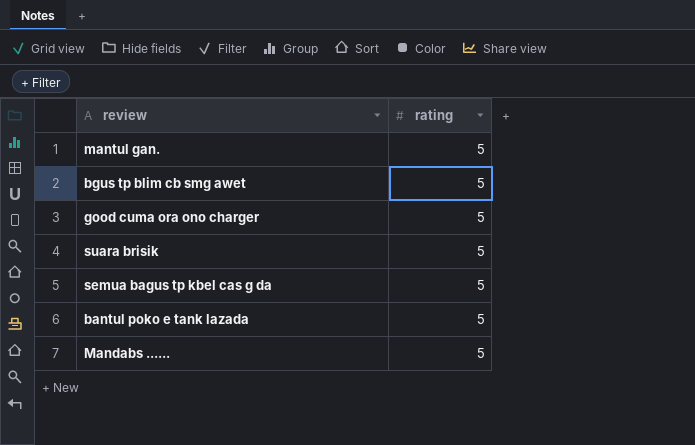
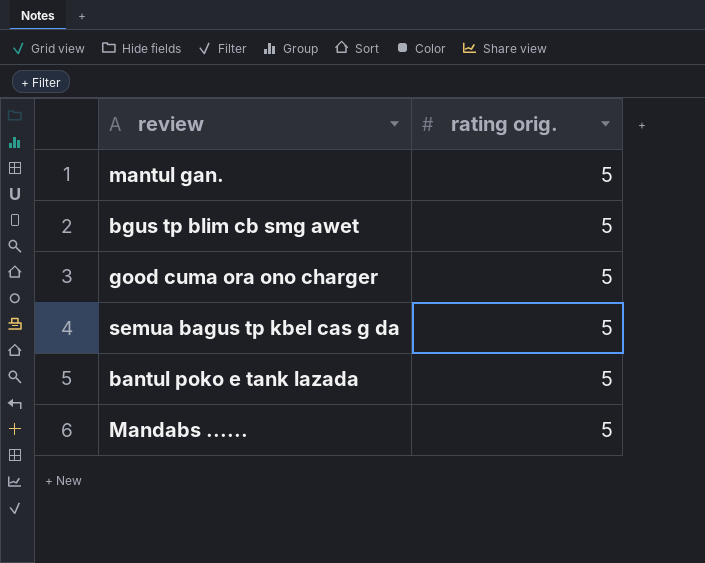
column name: rating -> rating orig.
row suara brisik: 5 -> none

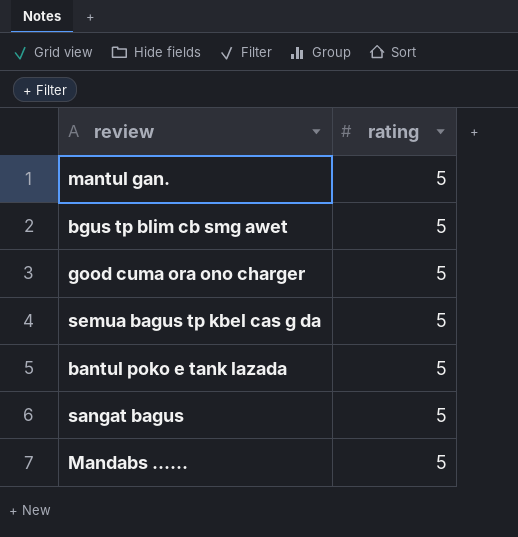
column name: rating orig. -> rating
row sangat bagus: none -> 5

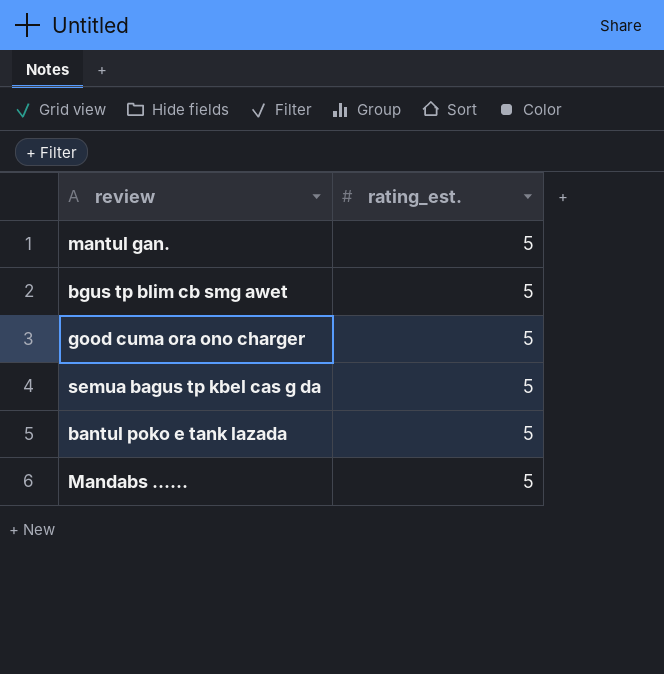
column name: rating -> rating_est.
row sangat bagus: 5 -> none

